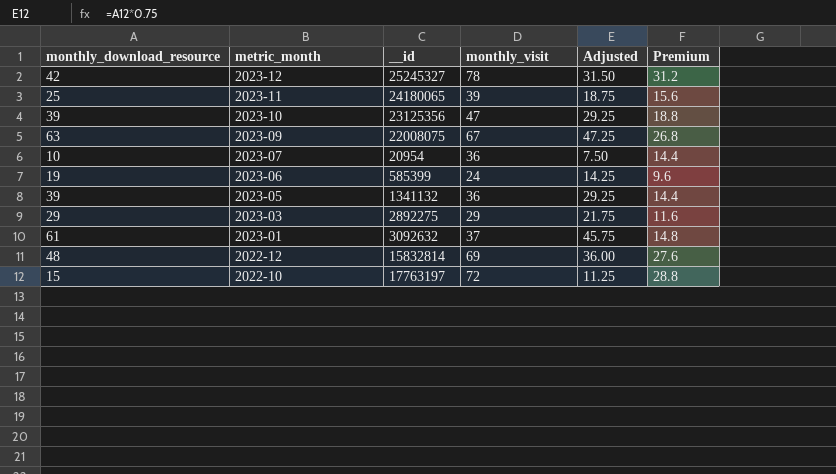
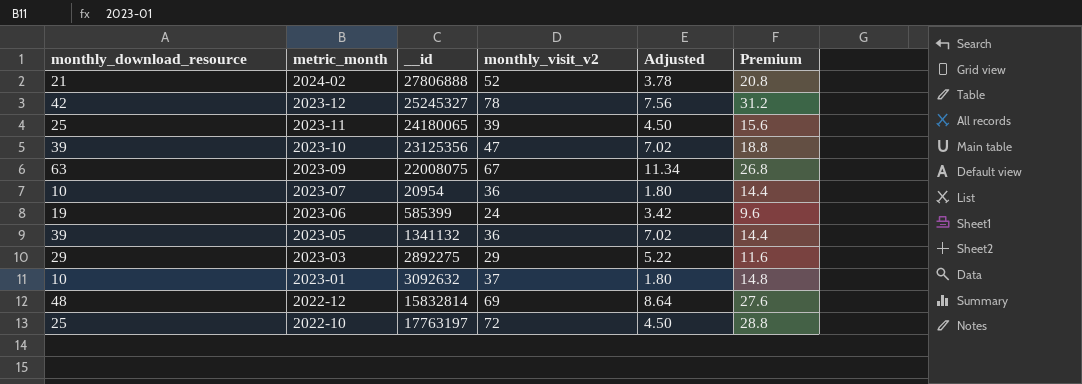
column name: monthly_visit -> monthly_visit_v2
column Adjusted | formula: [monthly_download_resource] * 0.75 -> [monthly_download_resource] * 0.18
row 2024-02: none -> 21 | 27806888 | 52 | 3.78 | 20.8
2023-01 | monthly_download_resource: 61 -> 10
2022-10 | monthly_download_resource: 15 -> 25

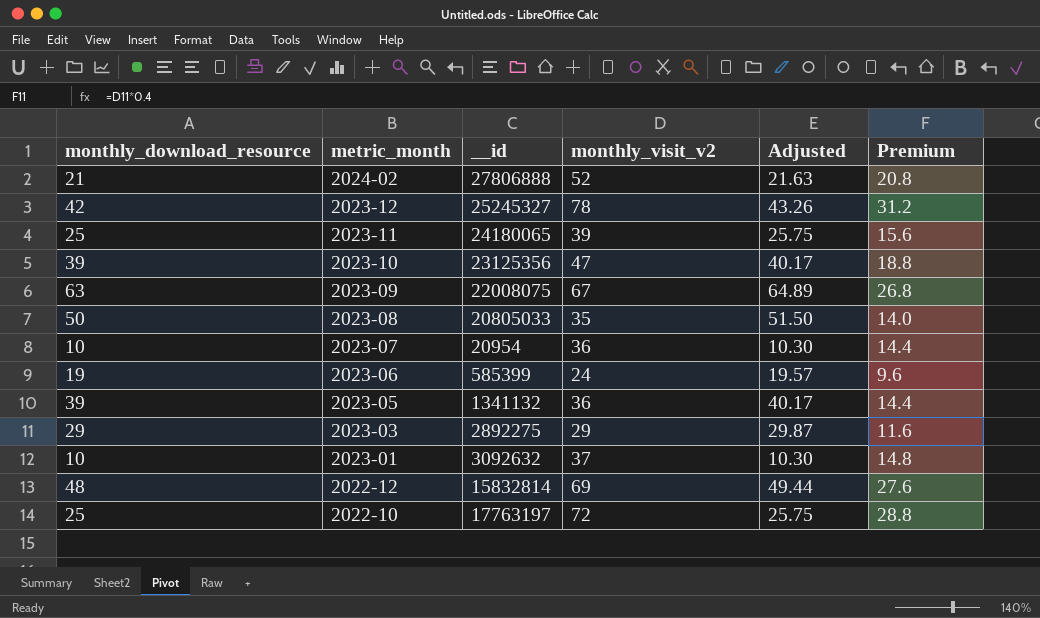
column Adjusted | formula: [monthly_download_resource] * 0.18 -> [monthly_download_resource] * 1.03
row 2023-08: none -> 50 | 20805033 | 35 | 51.50 | 14.0

